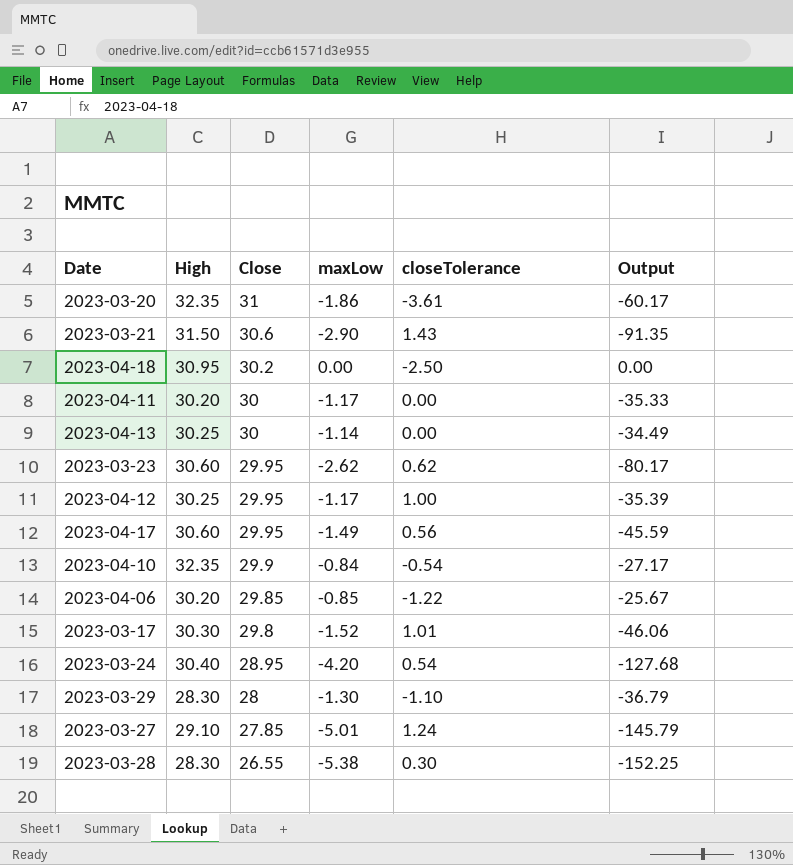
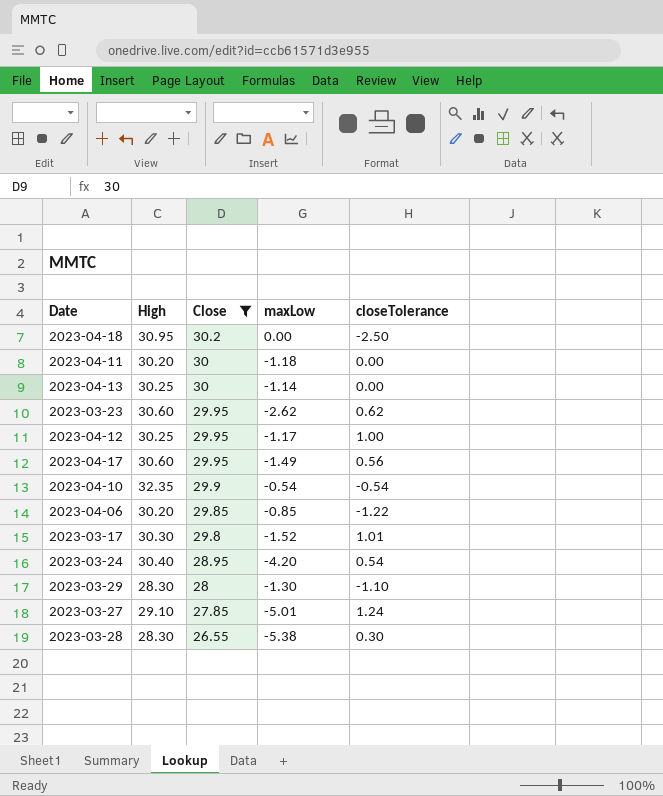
filter: none -> Close <= 30.2
column Output | formula: [High] * [maxLow] -> none
2023-04-11 | maxLow: -1.17 -> -1.18
2023-04-10 | maxLow: -0.84 -> -0.54

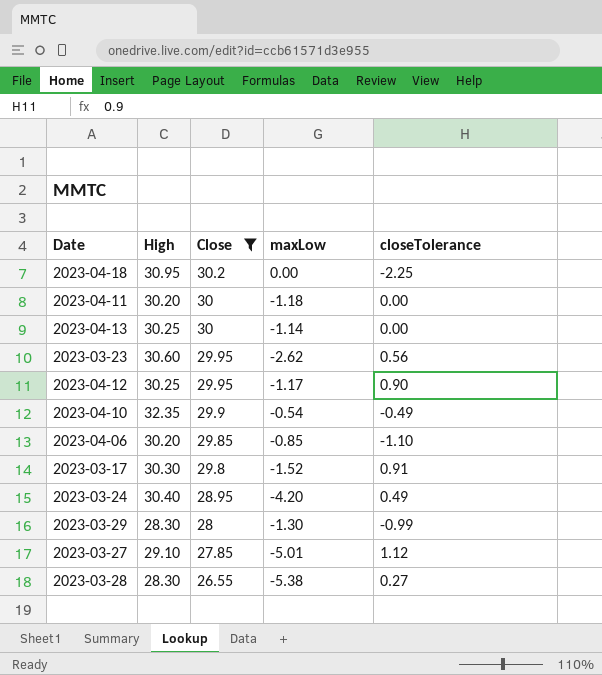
row 2023-04-17: 30.60 | 29.95 | -1.49 | 0.56 -> none
2023-04-18 | closeTolerance: -2.50 -> -2.25
2023-03-23 | closeTolerance: 0.62 -> 0.56
2023-04-12 | closeTolerance: 1.00 -> 0.90
2023-04-10 | closeTolerance: -0.54 -> -0.49
2023-04-06 | closeTolerance: -1.22 -> -1.10
2023-03-17 | closeTolerance: 1.01 -> 0.91
2023-03-24 | closeTolerance: 0.54 -> 0.49
2023-03-29 | closeTolerance: -1.10 -> -0.99
2023-03-27 | closeTolerance: 1.24 -> 1.12
2023-03-28 | closeTolerance: 0.30 -> 0.27

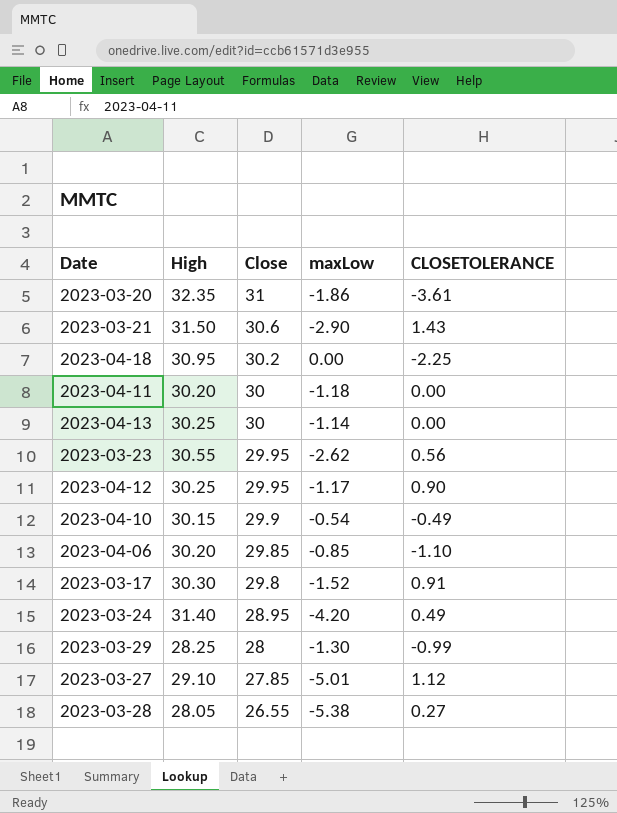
filter: Close <= 30.2 -> none
column name: closeTolerance -> CLOSETOLERANCE
2023-03-23 | High: 30.60 -> 30.55
2023-04-10 | High: 32.35 -> 30.15
2023-03-24 | High: 30.40 -> 31.40
2023-03-29 | High: 28.30 -> 28.25
2023-03-28 | High: 28.30 -> 28.05

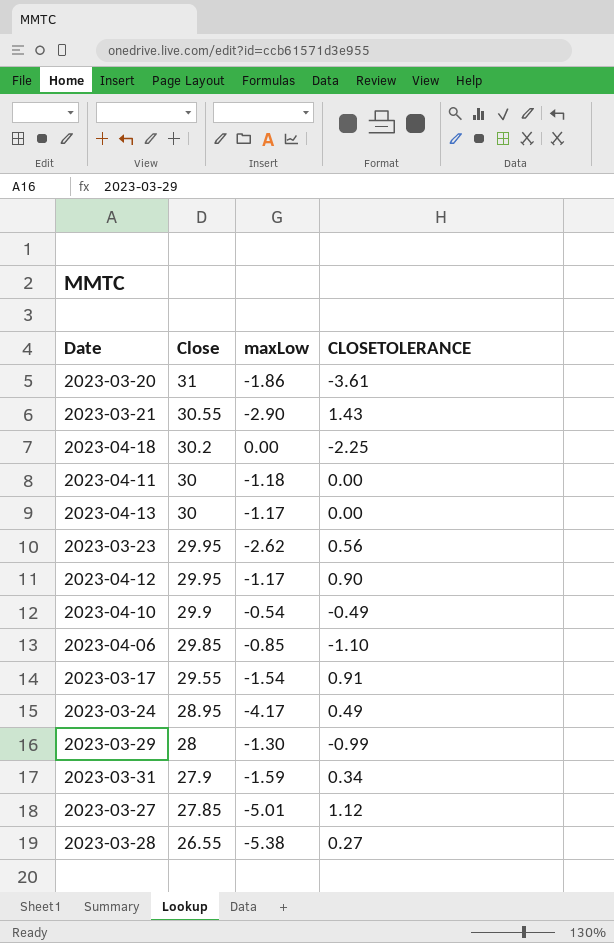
column High | position: 2 -> none
2023-03-21 | Close: 30.6 -> 30.55
2023-04-13 | maxLow: -1.14 -> -1.17
2023-03-17 | Close: 29.8 -> 29.55
2023-03-17 | maxLow: -1.52 -> -1.54
2023-03-24 | maxLow: -4.20 -> -4.17
row 2023-03-31: none -> 27.9 | -1.59 | 0.34

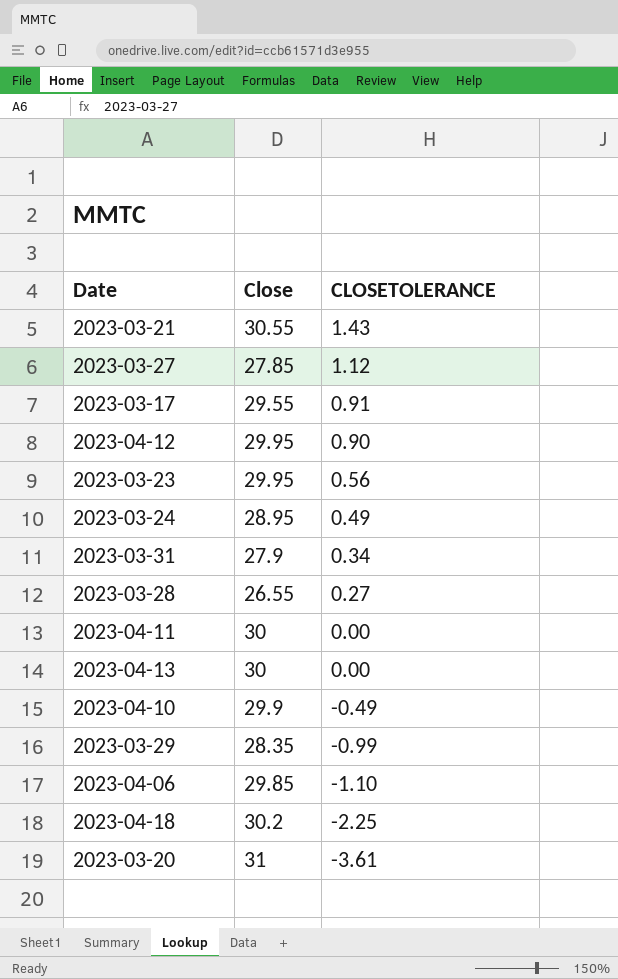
row order: Close descending -> CLOSETOLERANCE descending
column maxLow | position: 3 -> none
2023-03-29 | Close: 28 -> 28.35

